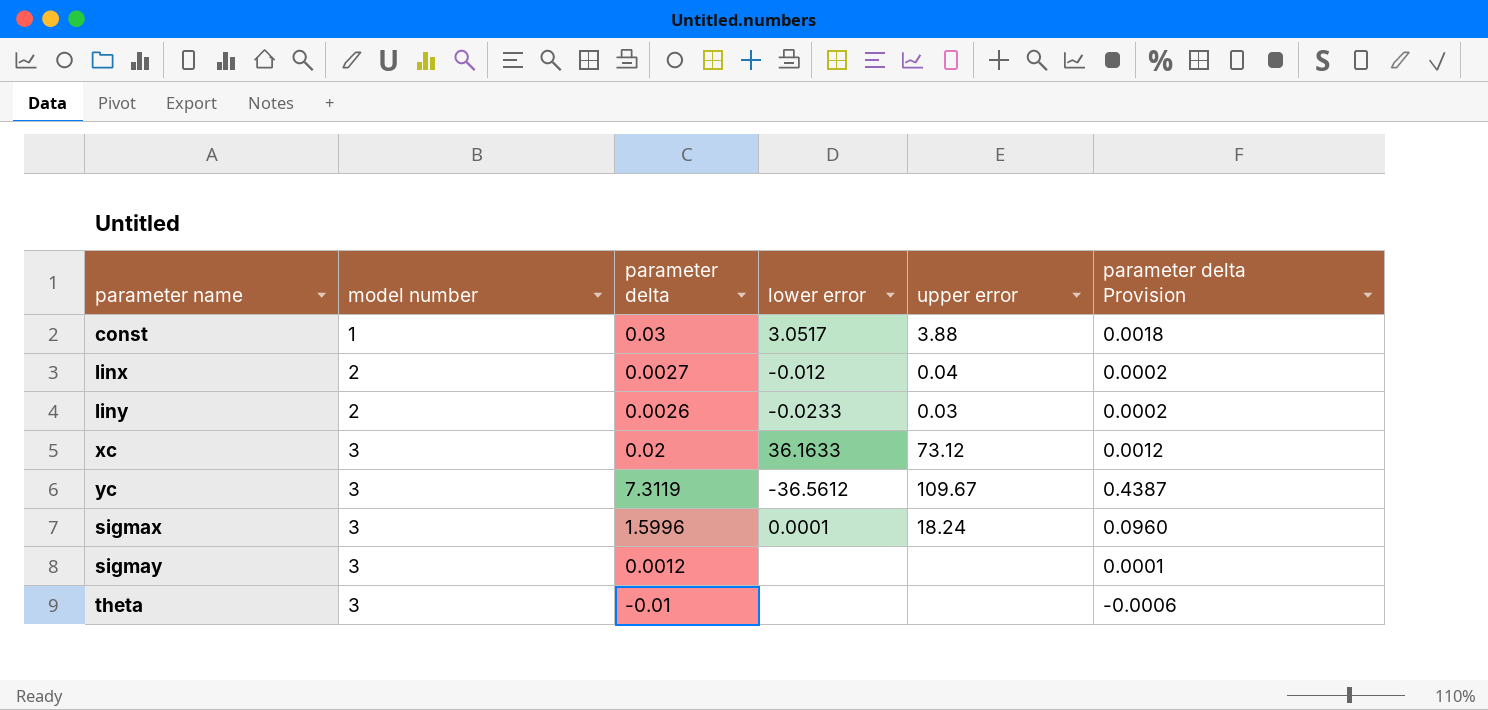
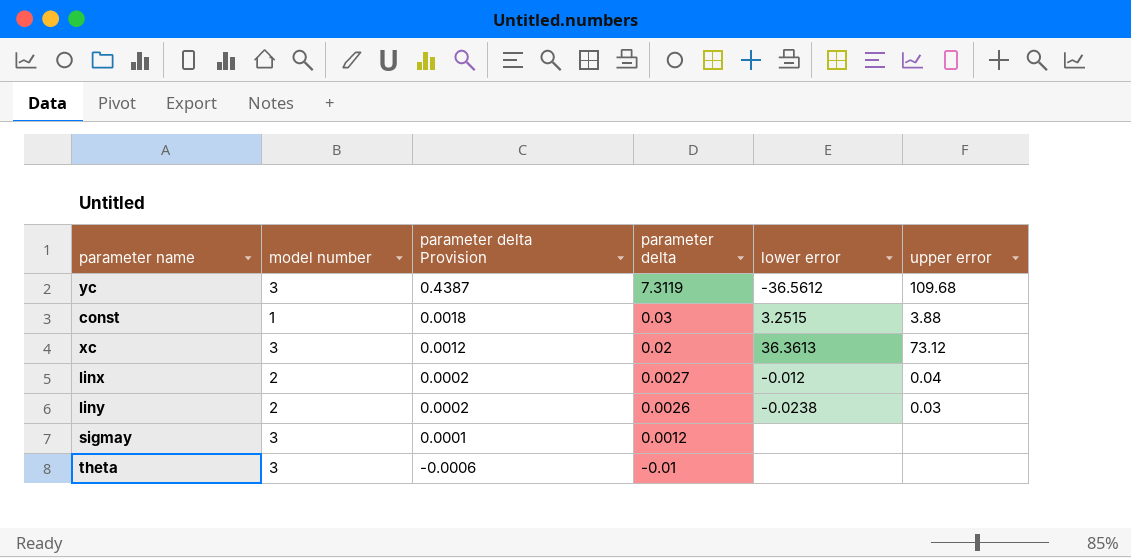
row order: model number ascending -> parameter delta Provision descending
column parameter delta Provision | position: 6 -> 3
row sigmax: 3 | 1.5996 | 0.0001 | 18.24 | 0.0960 -> none
yc | upper error: 109.67 -> 109.68
const | lower error: 3.0517 -> 3.2515
xc | lower error: 36.1633 -> 36.3613
liny | lower error: -0.0233 -> -0.0238

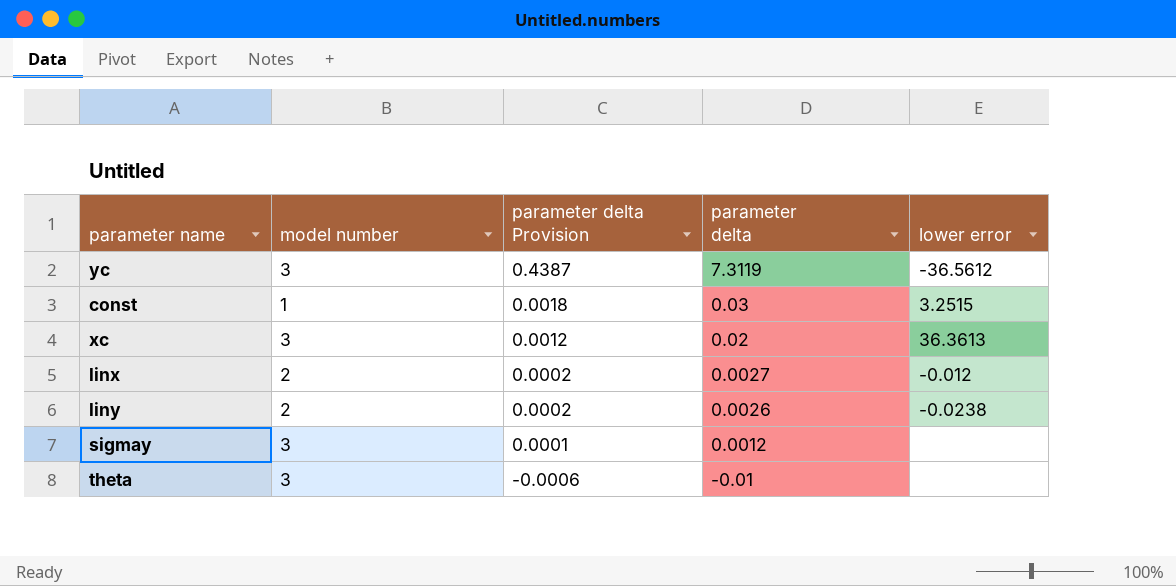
column upper error | position: 6 -> none

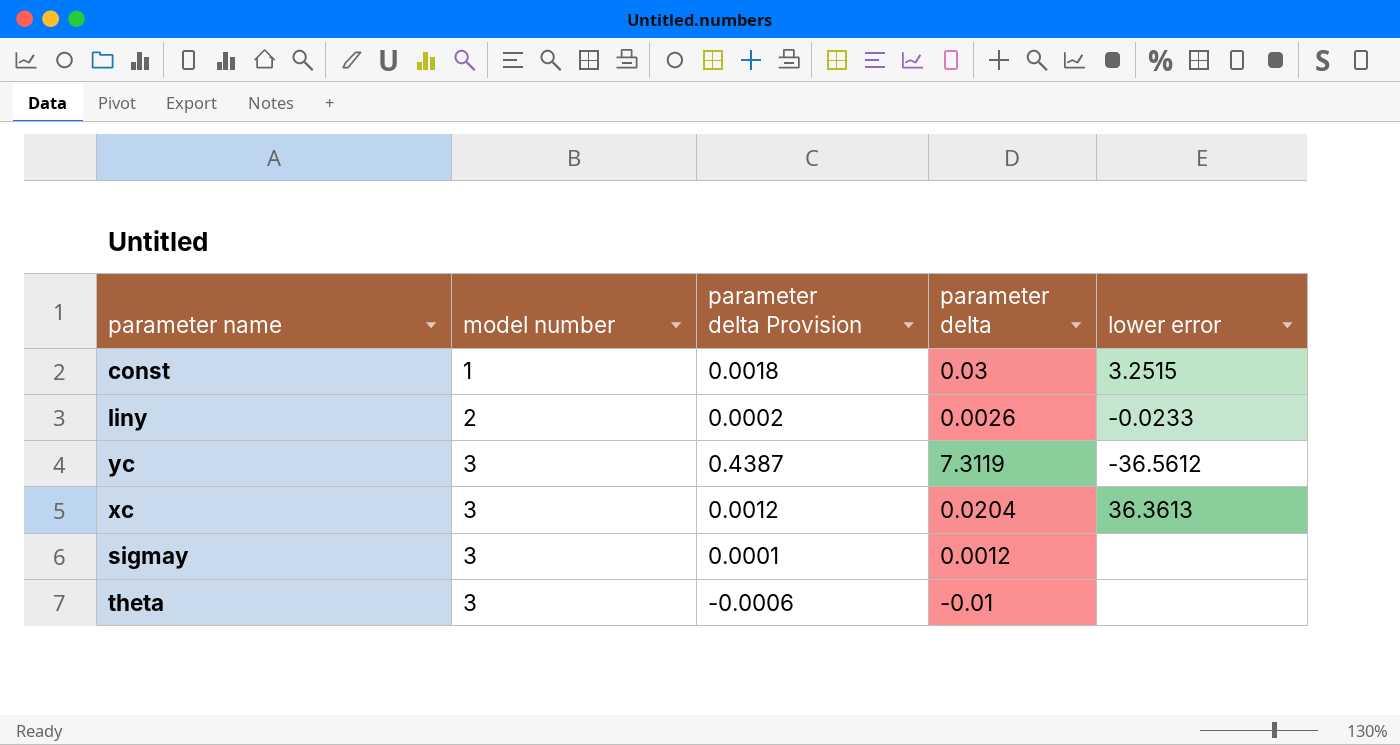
row order: parameter delta Provision descending -> model number ascending
row linx: 2 | 0.0002 | 0.0027 | -0.012 -> none
liny | lower error: -0.0238 -> -0.0233
xc | parameter delta: 0.02 -> 0.0204

